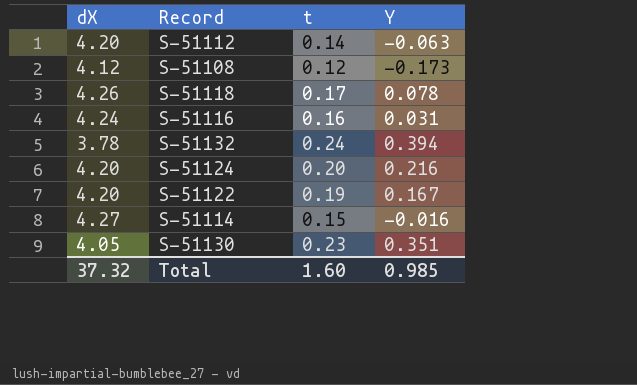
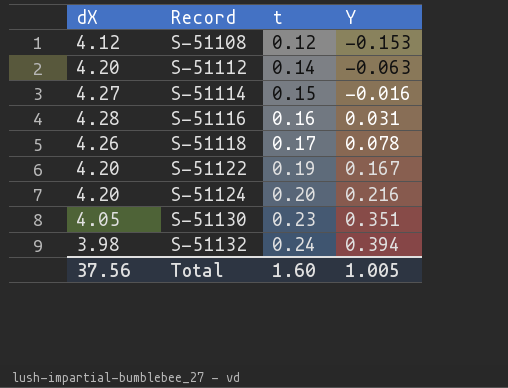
row order: none -> Record ascending
S-51108 | Y: -0.173 -> -0.153
S-51116 | dX: 4.24 -> 4.28
S-51132 | dX: 3.78 -> 3.98
Total | dX: 37.32 -> 37.56
Total | Y: 0.985 -> 1.005

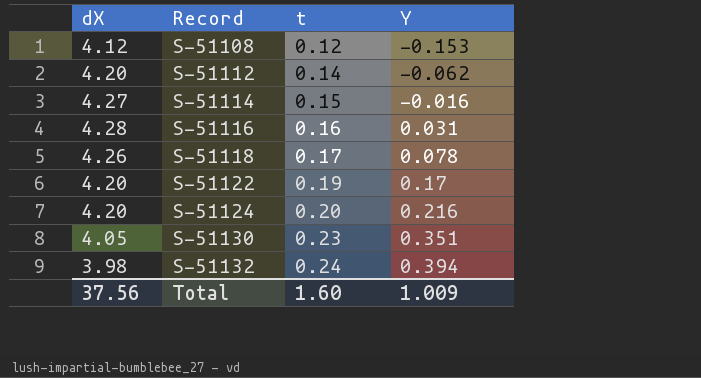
S-51112 | Y: -0.063 -> -0.062
S-51122 | Y: 0.167 -> 0.17
Total | Y: 1.005 -> 1.009

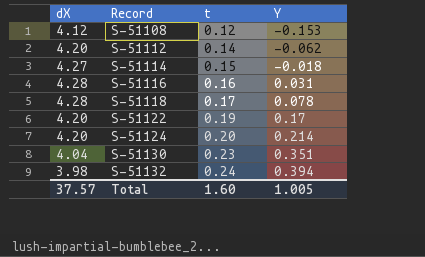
S-51114 | Y: -0.016 -> -0.018
S-51118 | dX: 4.26 -> 4.28
S-51124 | Y: 0.216 -> 0.214
S-51130 | dX: 4.05 -> 4.04
Total | dX: 37.56 -> 37.57
Total | Y: 1.009 -> 1.005

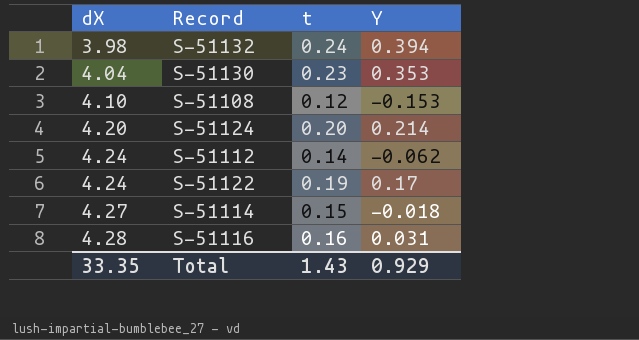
row order: Record ascending -> dX ascending
row S-51118: 4.28 | 0.17 | 0.078 -> none
S-51130 | Y: 0.351 -> 0.353
S-51108 | dX: 4.12 -> 4.10
S-51112 | dX: 4.20 -> 4.24
S-51122 | dX: 4.20 -> 4.24
Total | dX: 37.57 -> 33.35
Total | t: 1.60 -> 1.43
Total | Y: 1.005 -> 0.929

